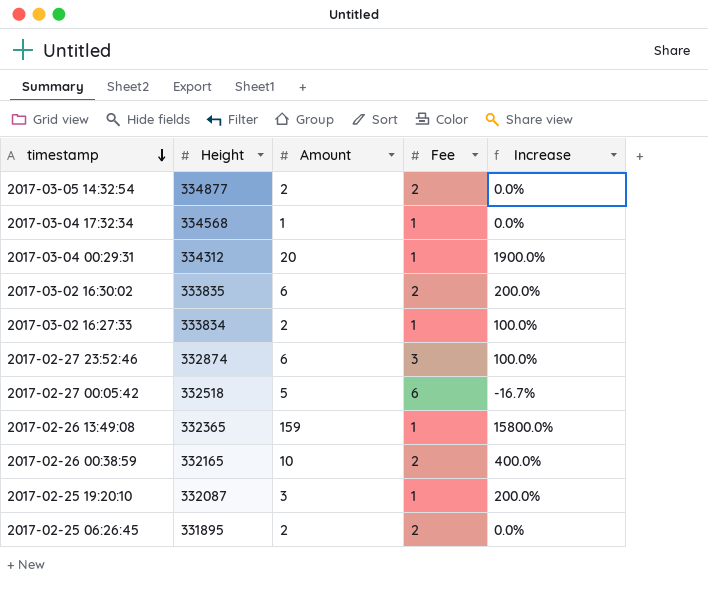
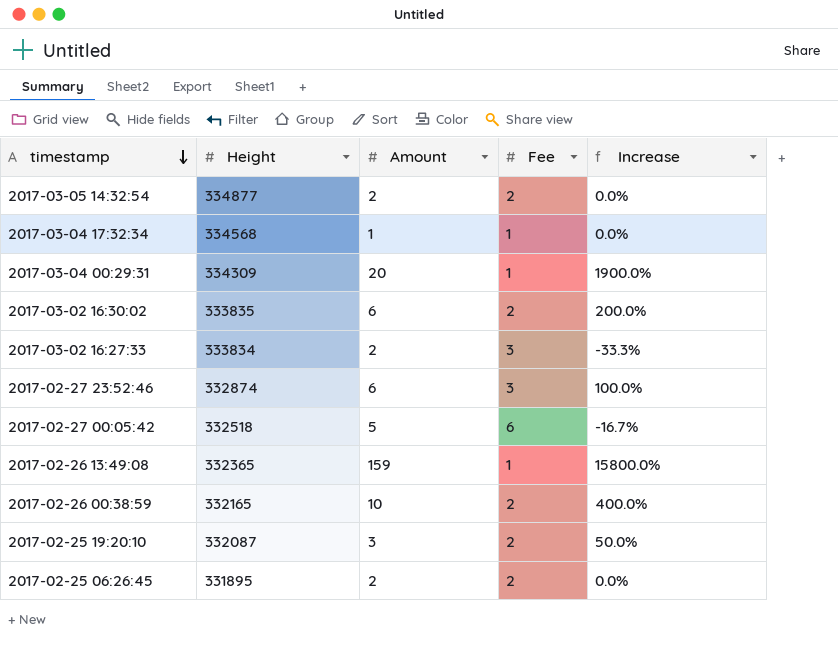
2017-03-04 00:29:31 | Height: 334312 -> 334309
2017-03-02 16:27:33 | Fee: 1 -> 3
2017-03-02 16:27:33 | Increase: 100.0% -> -33.3%
2017-02-25 19:20:10 | Fee: 1 -> 2
2017-02-25 19:20:10 | Increase: 200.0% -> 50.0%

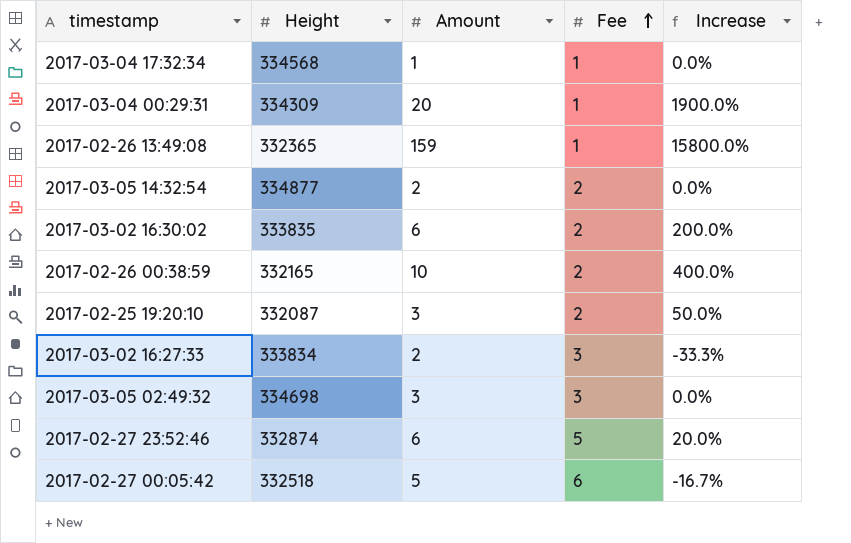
row order: timestamp descending -> Fee ascending
row 2017-02-25 06:26:45: 331895 | 2 | 2 | 0.0% -> none
row 2017-03-05 02:49:32: none -> 334698 | 3 | 3 | 0.0%
2017-02-27 23:52:46 | Fee: 3 -> 5
2017-02-27 23:52:46 | Increase: 100.0% -> 20.0%

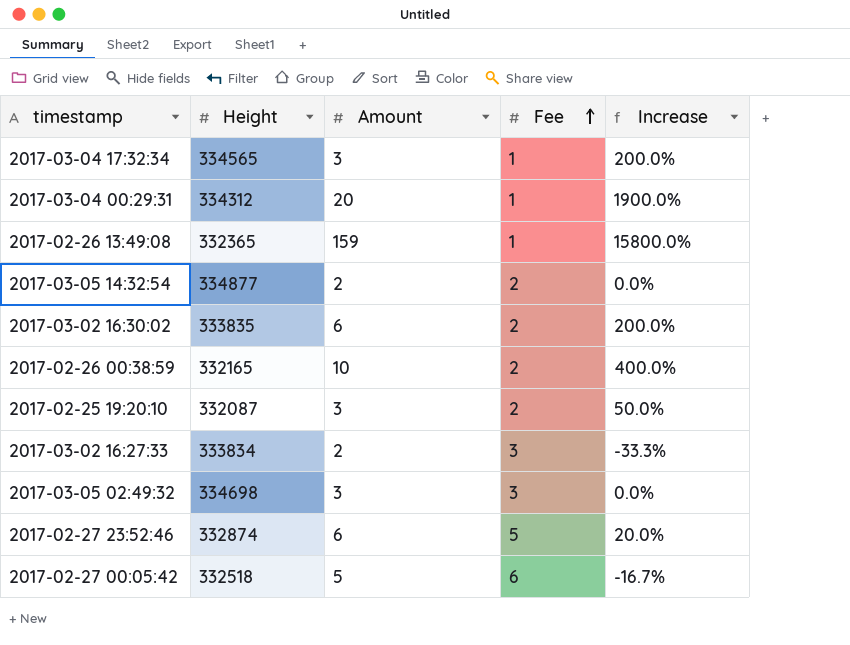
2017-03-04 17:32:34 | Height: 334568 -> 334565
2017-03-04 17:32:34 | Amount: 1 -> 3
2017-03-04 17:32:34 | Increase: 0.0% -> 200.0%
2017-03-04 00:29:31 | Height: 334309 -> 334312

